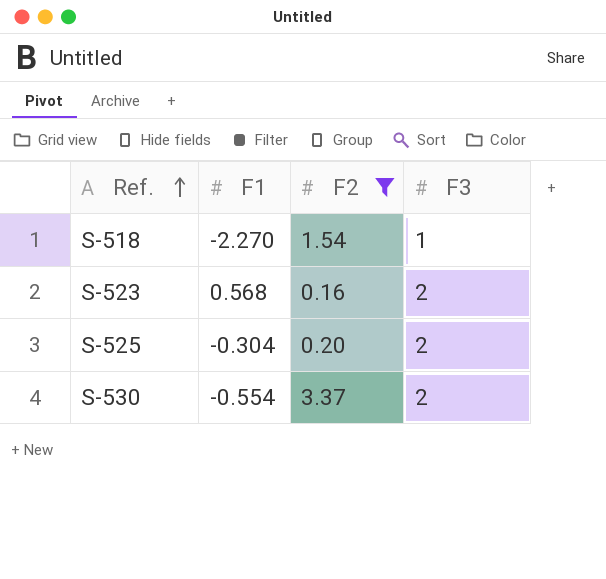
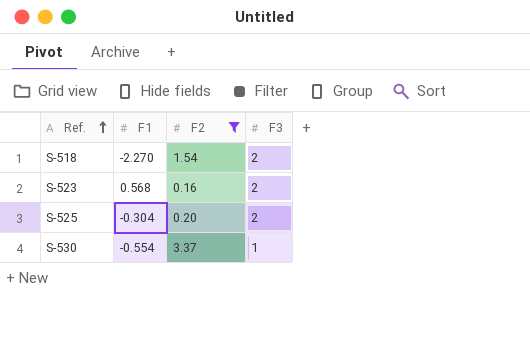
S-518 | F3: 1 -> 2
S-530 | F3: 2 -> 1

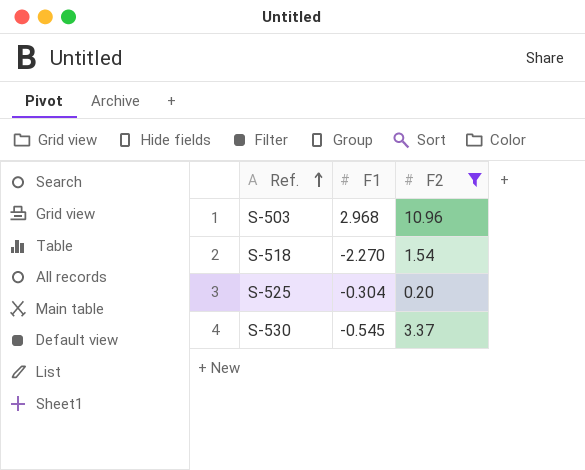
column F3 | position: 4 -> none
row S-523: 0.568 | 0.16 | 2 -> none
row S-503: none -> 2.968 | 10.96
S-530 | F1: -0.554 -> -0.545

